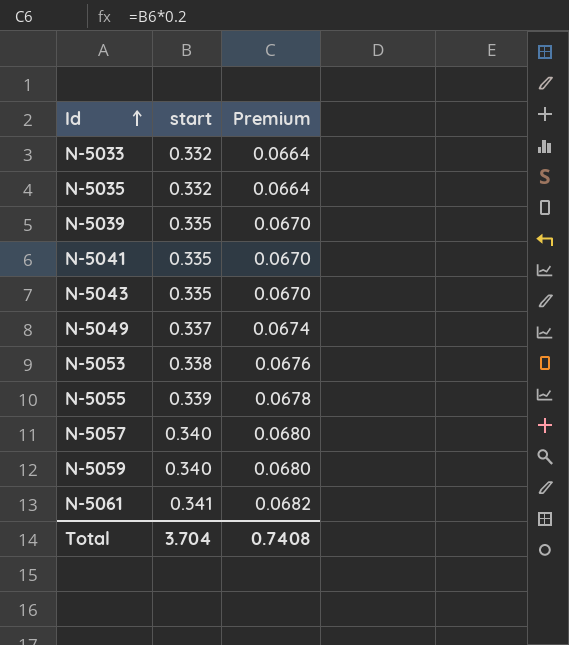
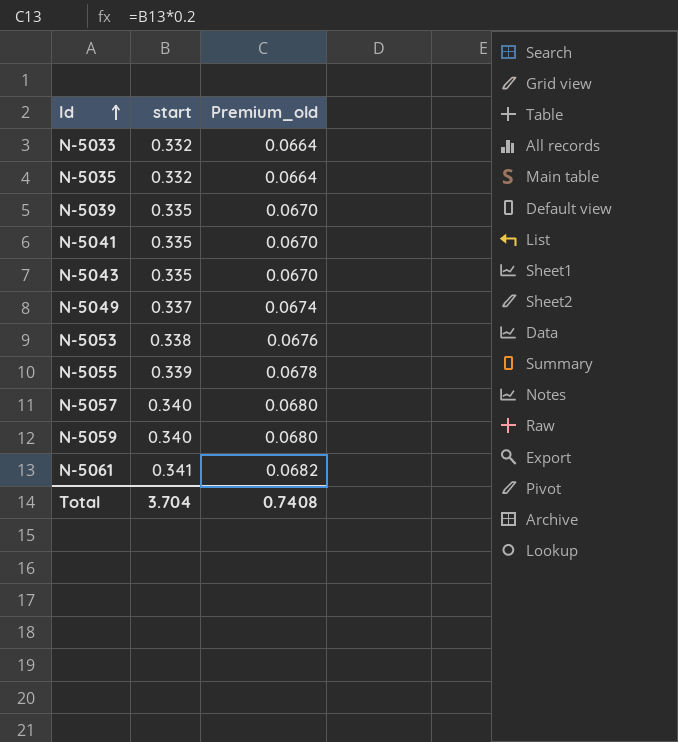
column name: Premium -> Premium_old

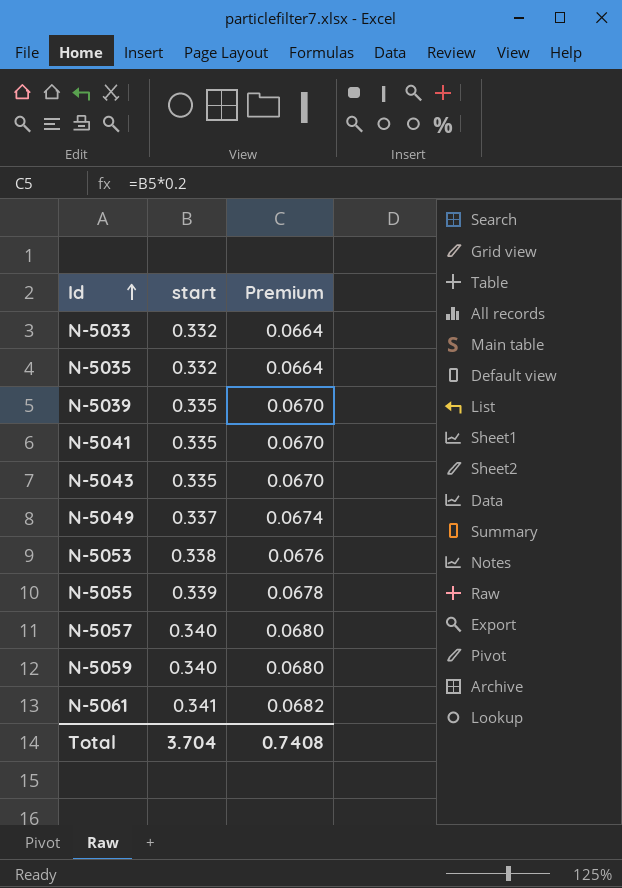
column name: Premium_old -> Premium

